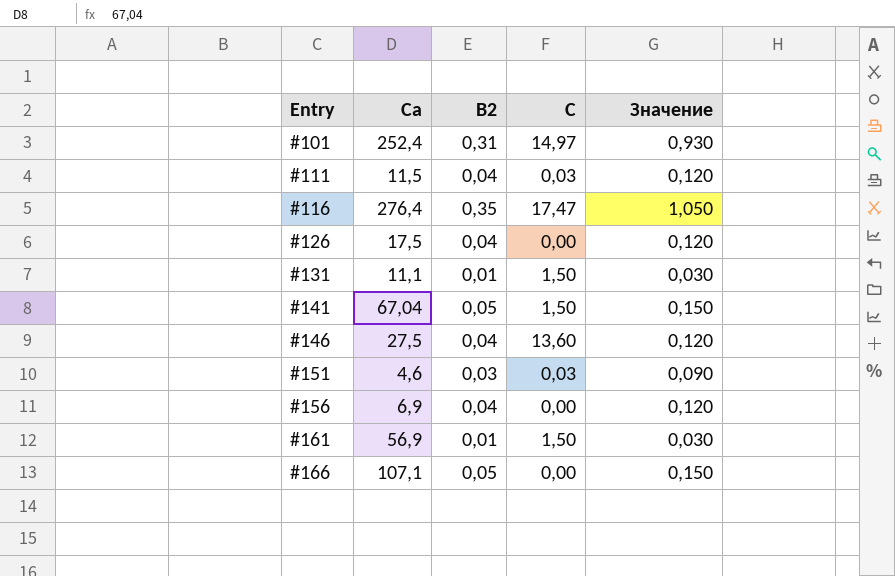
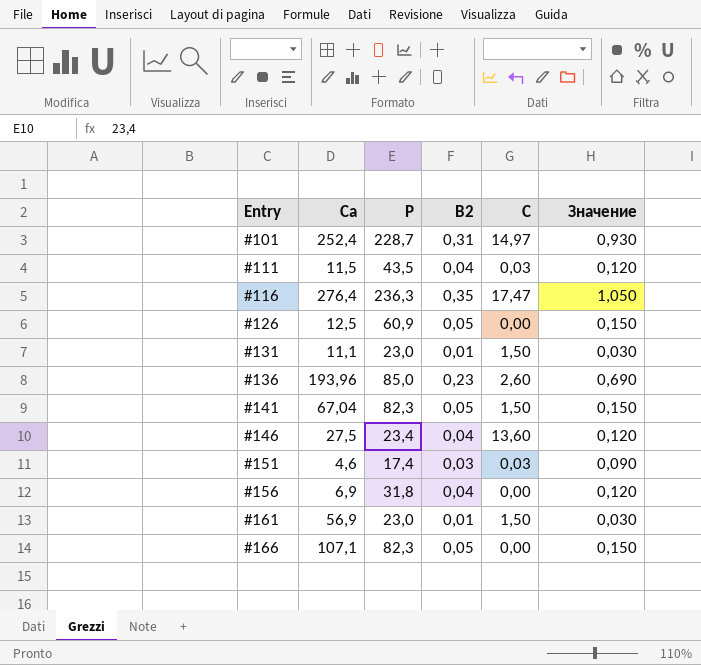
column P | position: none -> 3
#126 | Ca: 17,5 -> 12,5
#126 | B2: 0,04 -> 0,05
#126 | Значение: 0,120 -> 0,150
row #136: none -> 193,96 | 85,0 | 0,23 | 2,60 | 0,690

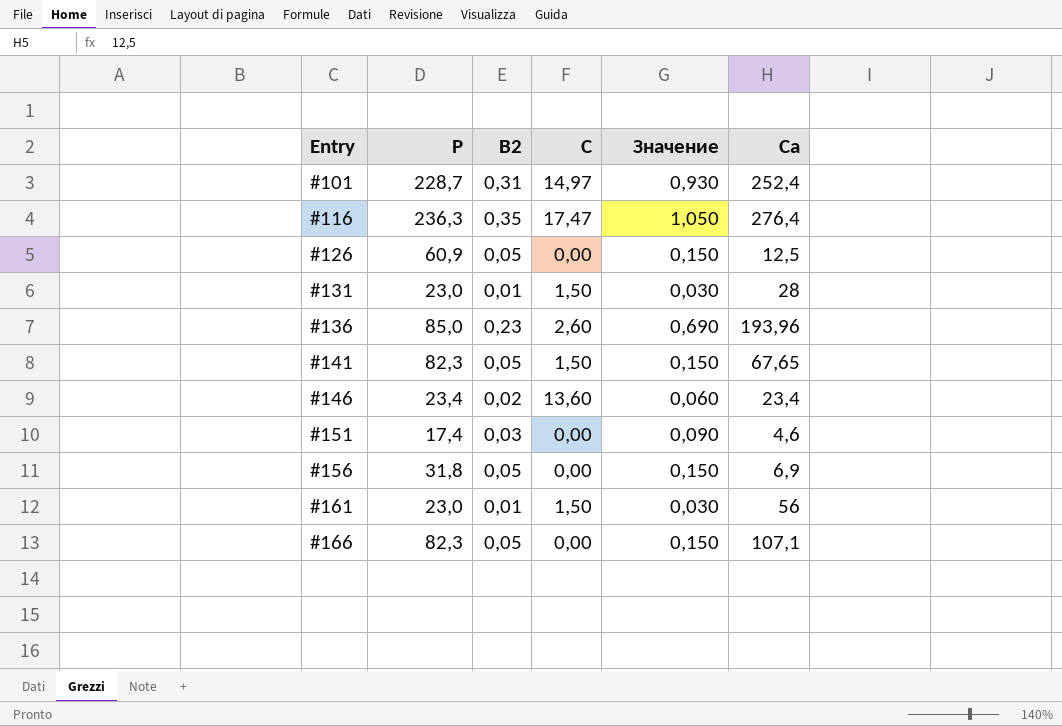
column Ca | position: 2 -> 6
row #111: 11,5 | 43,5 | 0,04 | 0,03 | 0,120 -> none
#131 | Ca: 11,1 -> 28
#141 | Ca: 67,04 -> 67,65
#146 | B2: 0,04 -> 0,02
#146 | Значение: 0,120 -> 0,060
#146 | Ca: 27,5 -> 23,4
#151 | C: 0,03 -> 0,00
#156 | B2: 0,04 -> 0,05
#156 | Значение: 0,120 -> 0,150
#161 | Ca: 56,9 -> 56

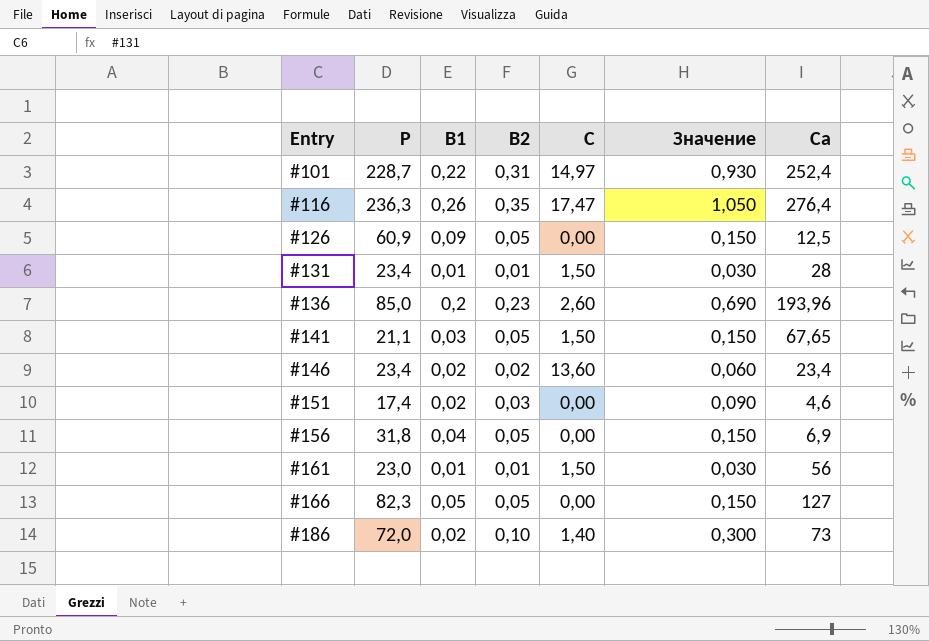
column B1 | position: none -> 3
#131 | P: 23,0 -> 23,4
#141 | P: 82,3 -> 21,1
#166 | Ca: 107,1 -> 127
row #186: none -> 72,0 | 0,02 | 0,10 | 1,40 | 0,300 | 73

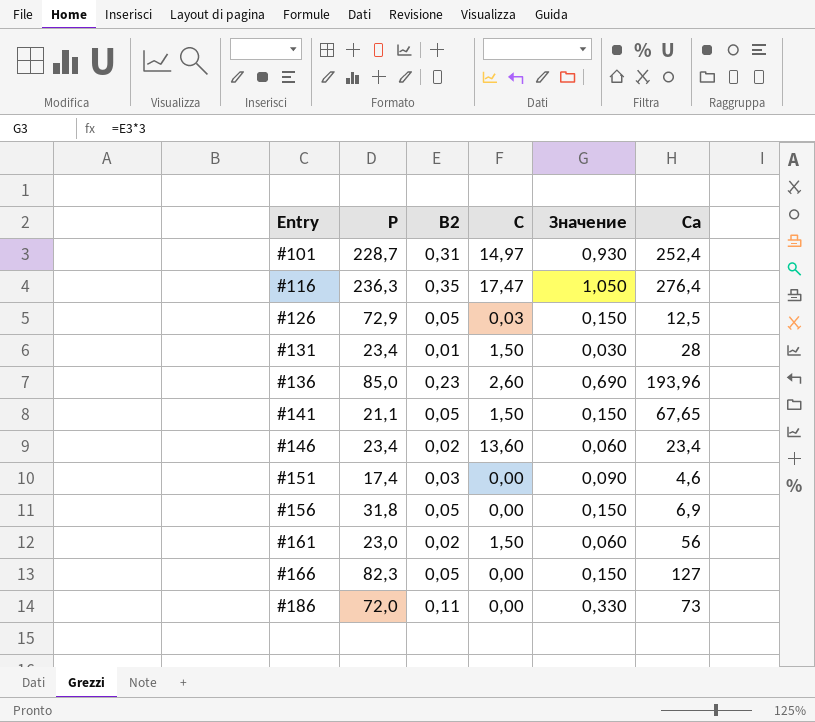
column B1 | position: 3 -> none
#126 | P: 60,9 -> 72,9
#126 | C: 0,00 -> 0,03
#161 | B2: 0,01 -> 0,02
#161 | Значение: 0,030 -> 0,060
#186 | B2: 0,10 -> 0,11
#186 | C: 1,40 -> 0,00
#186 | Значение: 0,300 -> 0,330

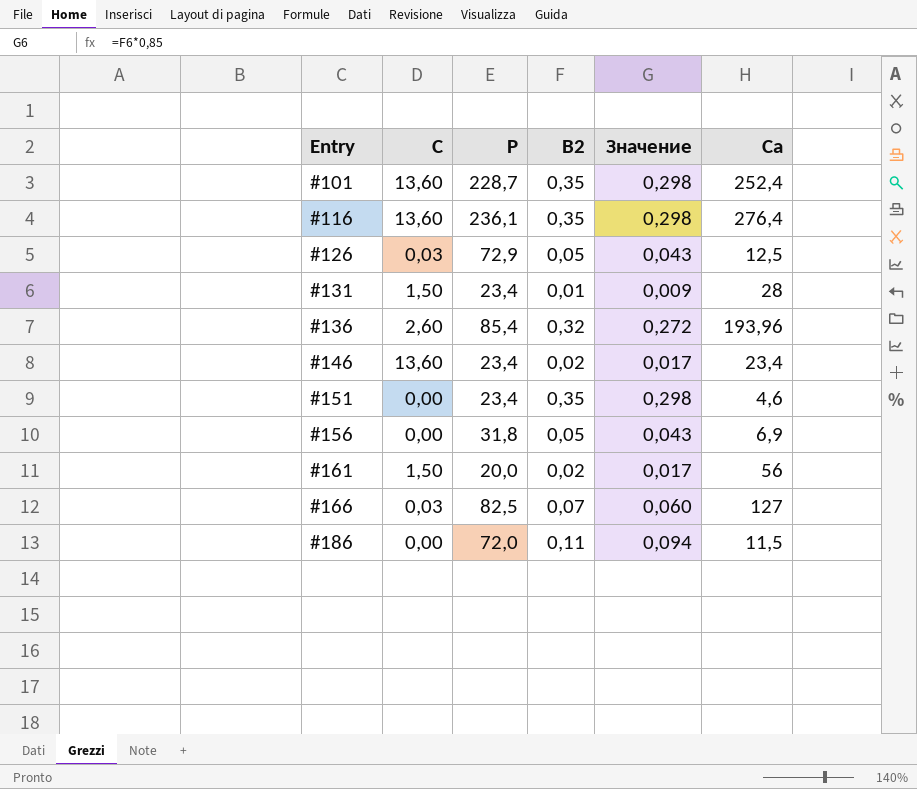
column C | position: 4 -> 2
column Значение | formula: [B2] * 3 -> [B2] * 0,85
row #141: 21,1 | 0,05 | 1,50 | 0,150 | 67,65 -> none
#101 | C: 14,97 -> 13,60
#101 | B2: 0,31 -> 0,35
#116 | C: 17,47 -> 13,60
#116 | P: 236,3 -> 236,1
#136 | P: 85,0 -> 85,4
#136 | B2: 0,23 -> 0,32
#151 | P: 17,4 -> 23,4
#151 | B2: 0,03 -> 0,35
#161 | P: 23,0 -> 20,0
#166 | C: 0,00 -> 0,03
#166 | P: 82,3 -> 82,5
#166 | B2: 0,05 -> 0,07
#186 | Ca: 73 -> 11,5

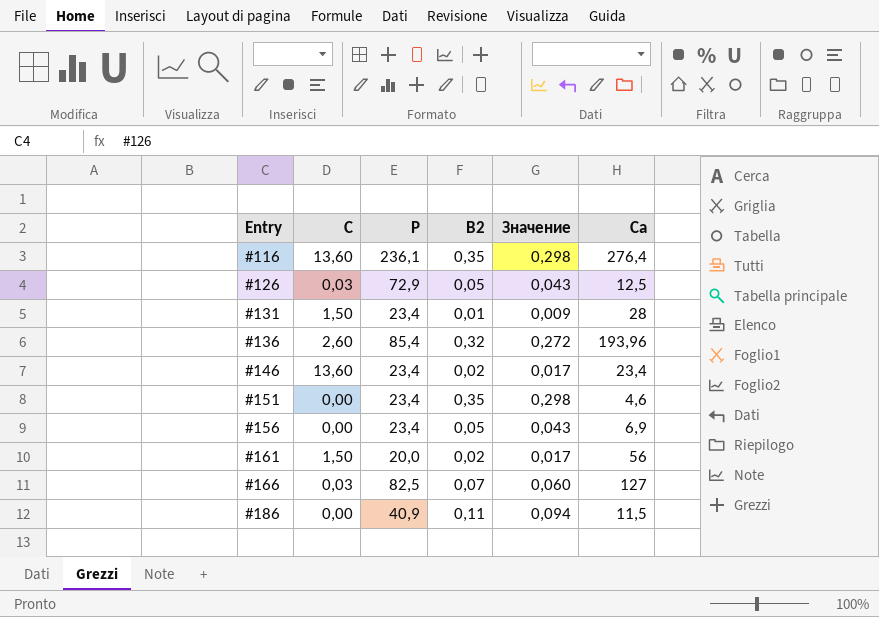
row #101: 13,60 | 228,7 | 0,35 | 0,298 | 252,4 -> none
#156 | P: 31,8 -> 23,4
#186 | P: 72,0 -> 40,9

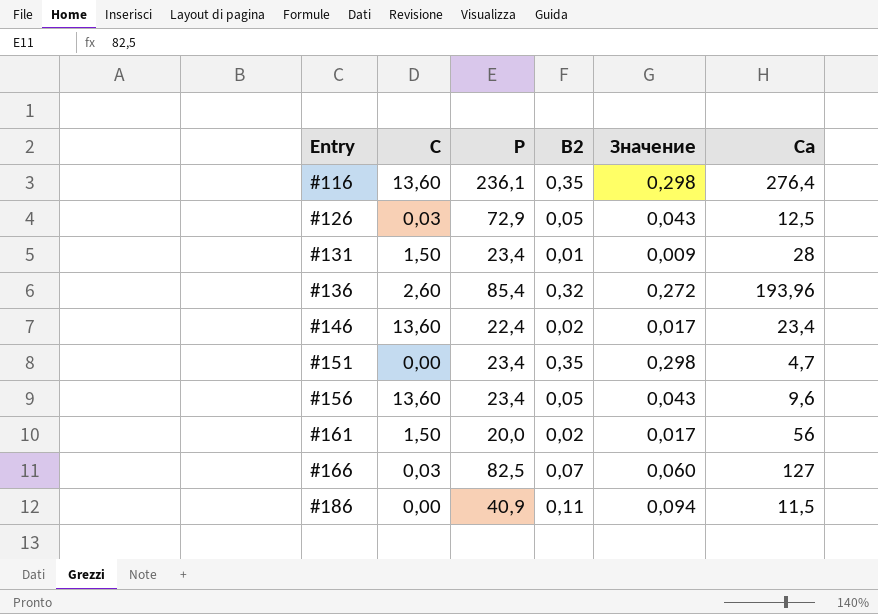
#146 | P: 23,4 -> 22,4
#151 | Ca: 4,6 -> 4,7
#156 | C: 0,00 -> 13,60
#156 | Ca: 6,9 -> 9,6

